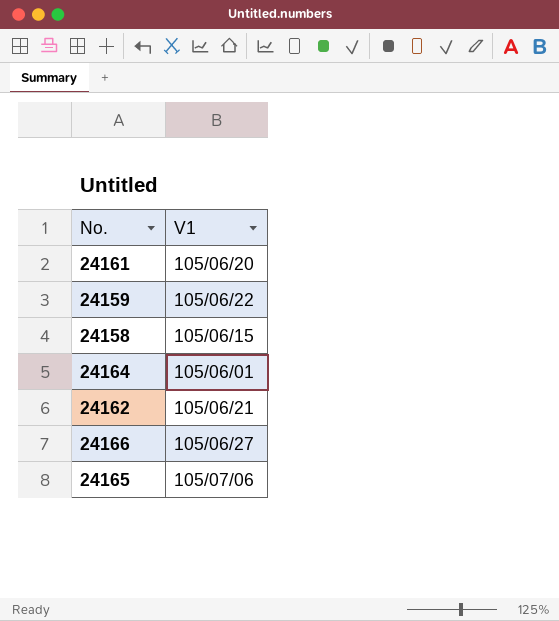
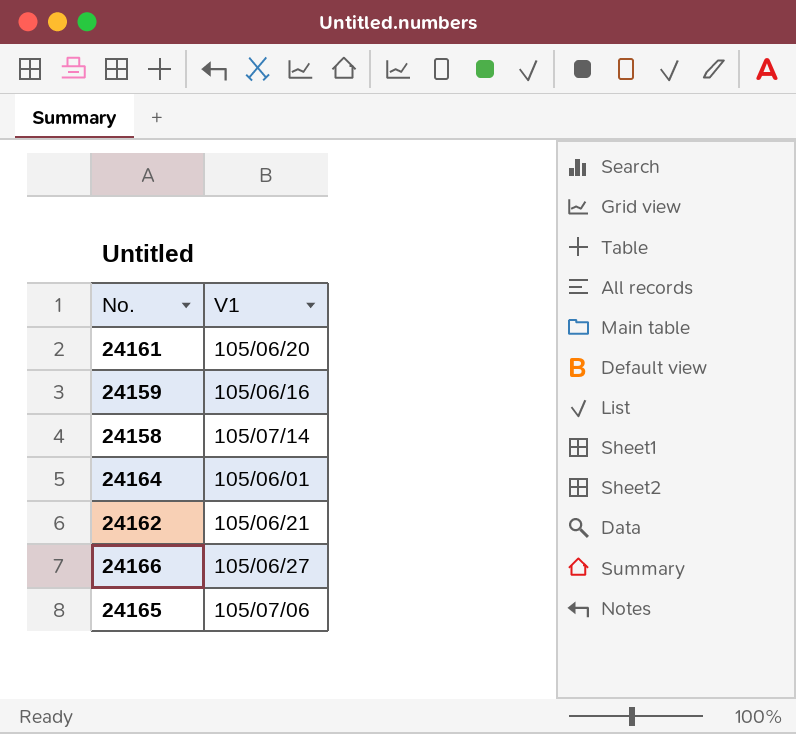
24159 | V1: 105/06/22 -> 105/06/16
24158 | V1: 105/06/15 -> 105/07/14

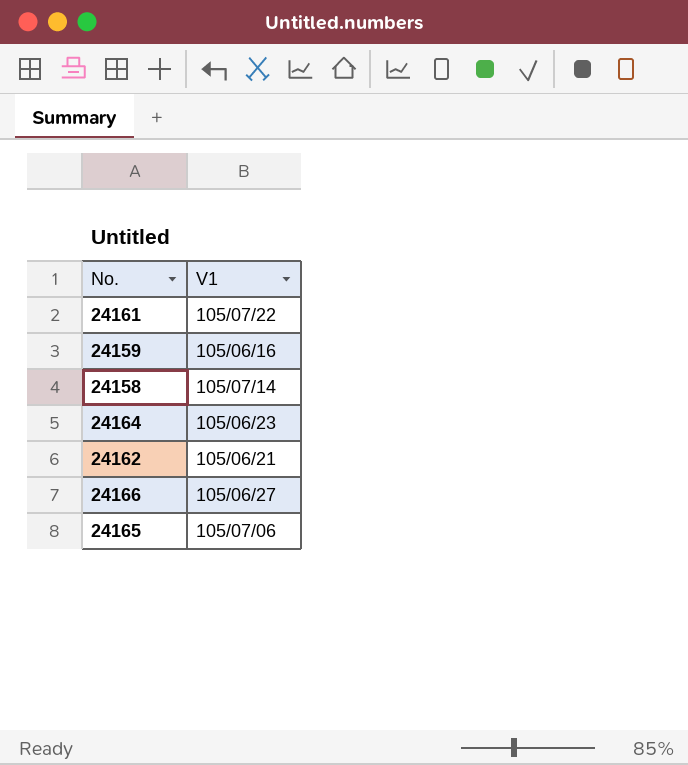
24161 | V1: 105/06/20 -> 105/07/22
24164 | V1: 105/06/01 -> 105/06/23

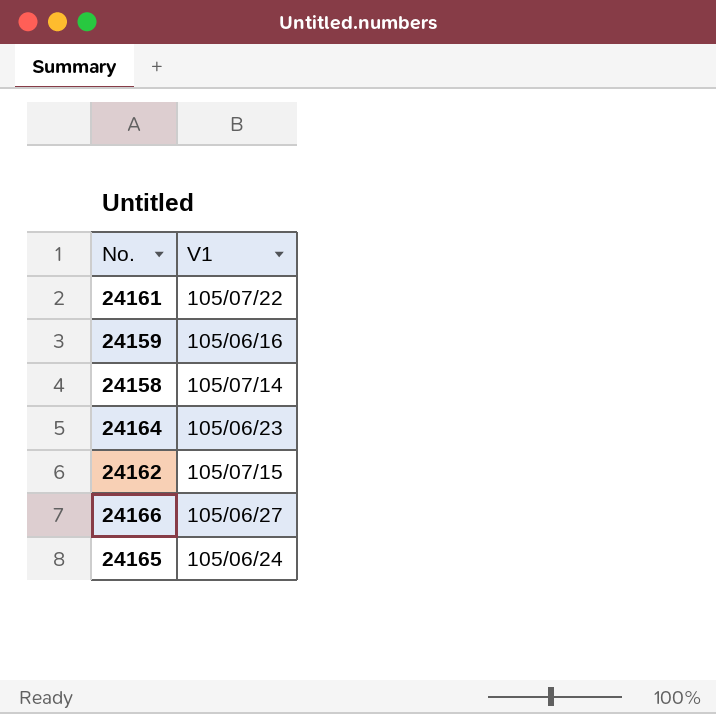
24162 | V1: 105/06/21 -> 105/07/15
24165 | V1: 105/07/06 -> 105/06/24

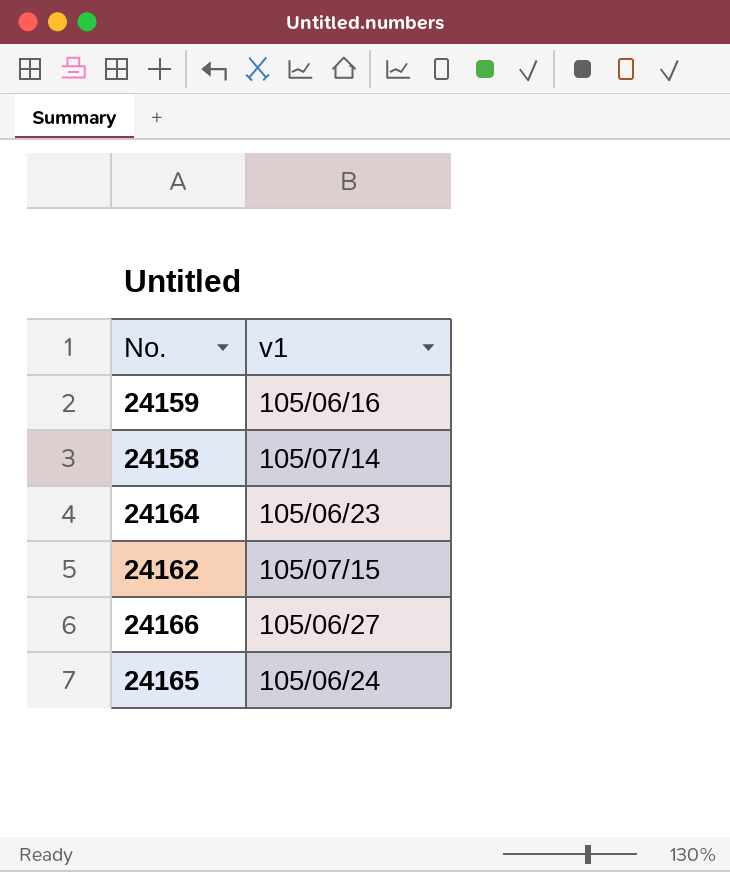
column name: V1 -> v1
row 24161: 105/07/22 -> none

